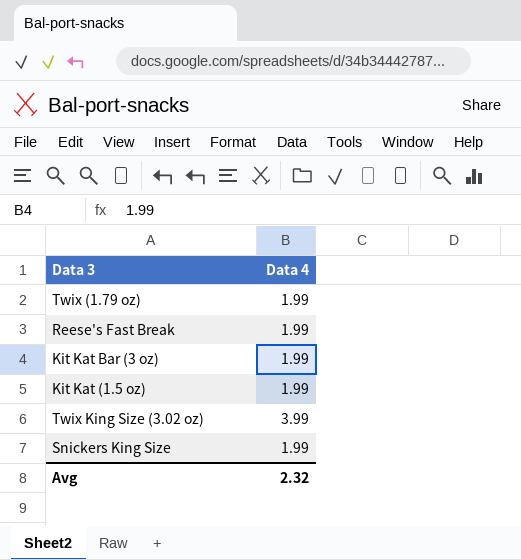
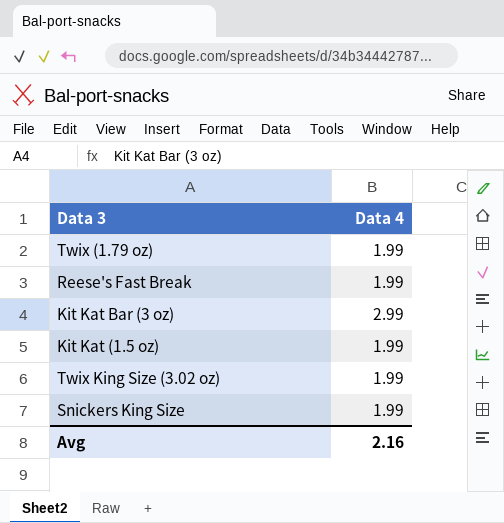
Kit Kat Bar (3 oz) | Data 4: 1.99 -> 2.99
Twix King Size (3.02 oz) | Data 4: 3.99 -> 1.99
Avg | Data 4: 2.32 -> 2.16

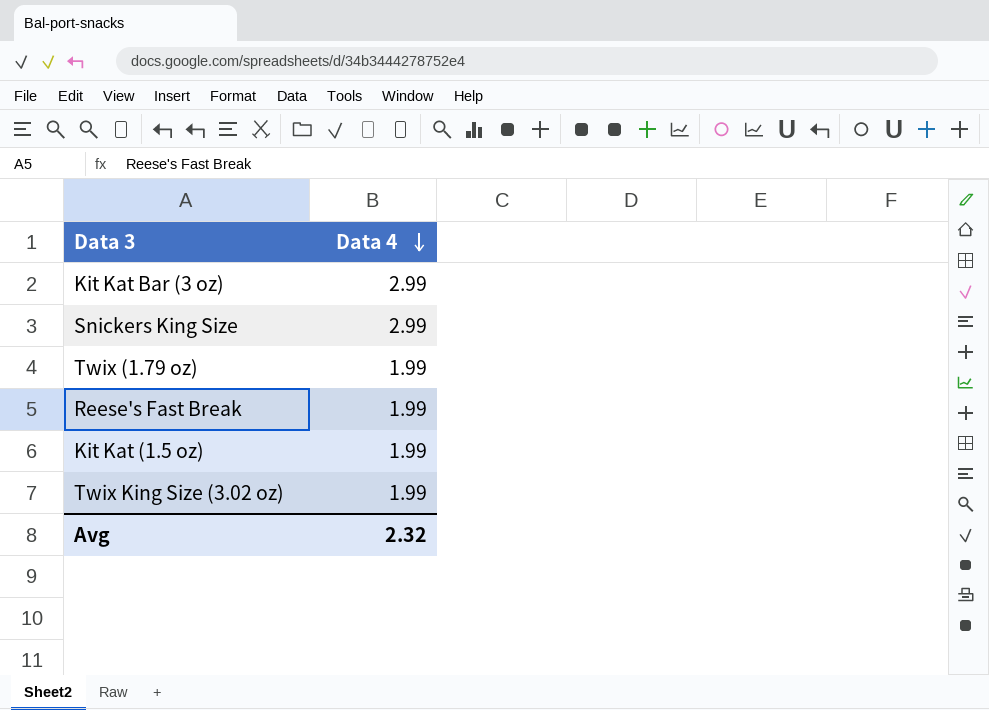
row order: none -> Data 4 descending
Snickers King Size | Data 4: 1.99 -> 2.99
Avg | Data 4: 2.16 -> 2.32

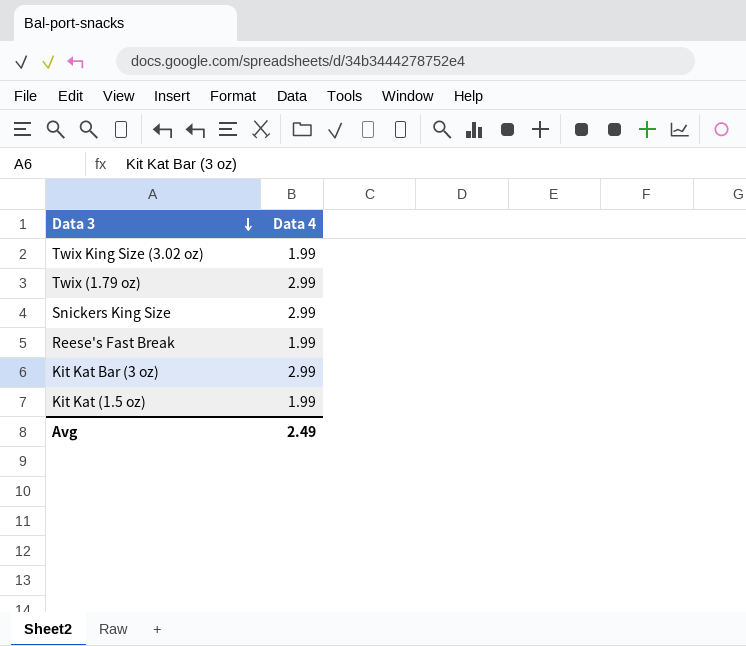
row order: Data 4 descending -> Data 3 descending
Twix (1.79 oz) | Data 4: 1.99 -> 2.99
Avg | Data 4: 2.32 -> 2.49

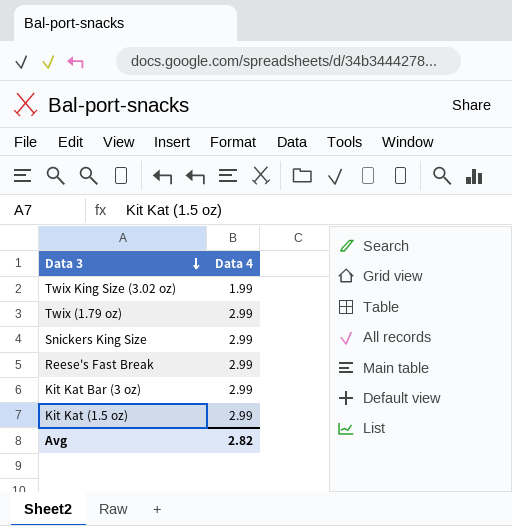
Reese's Fast Break | Data 4: 1.99 -> 2.99
Kit Kat (1.5 oz) | Data 4: 1.99 -> 2.99
Avg | Data 4: 2.49 -> 2.82

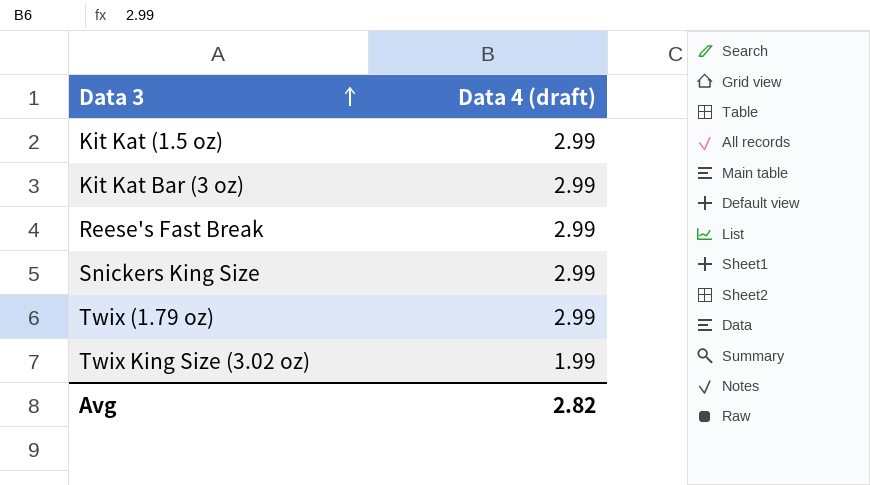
row order: Data 3 descending -> Data 3 ascending
column name: Data 4 -> Data 4 (draft)

